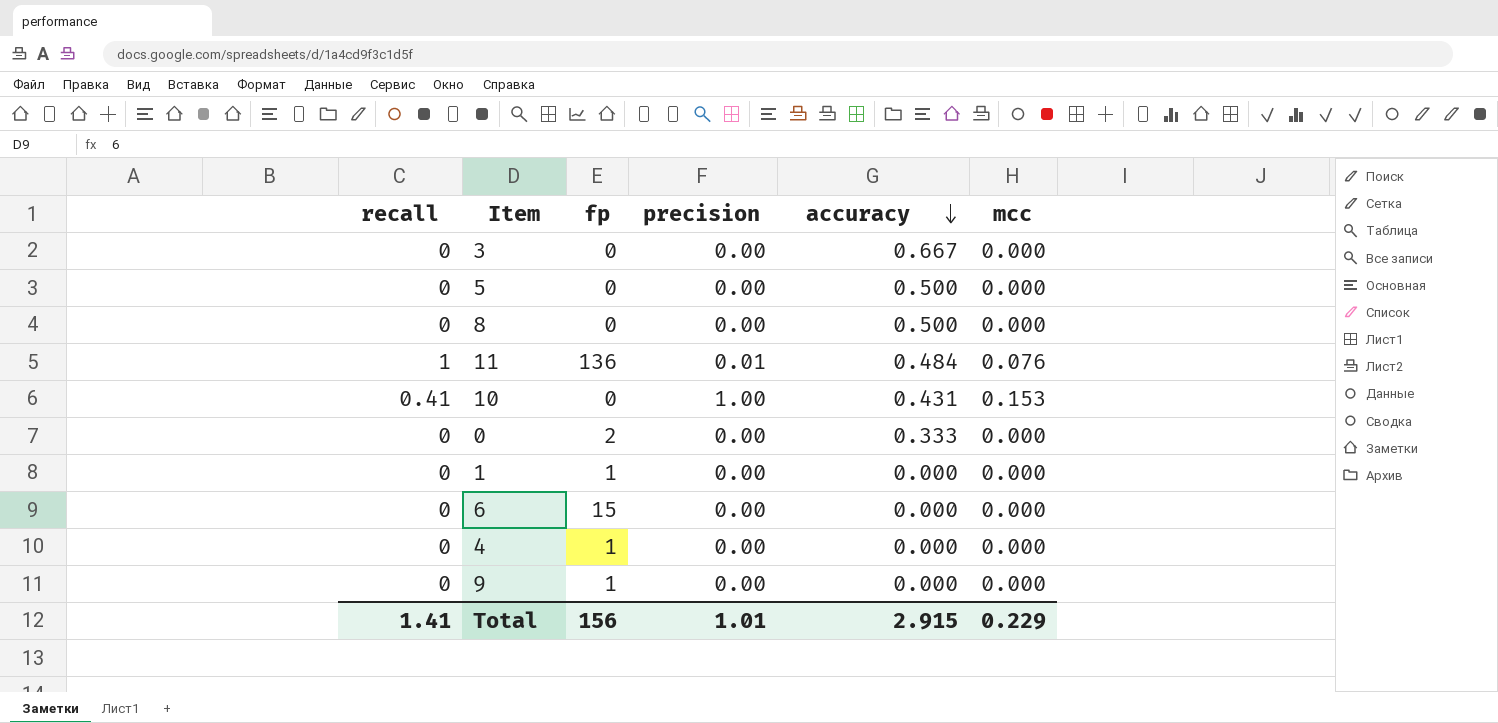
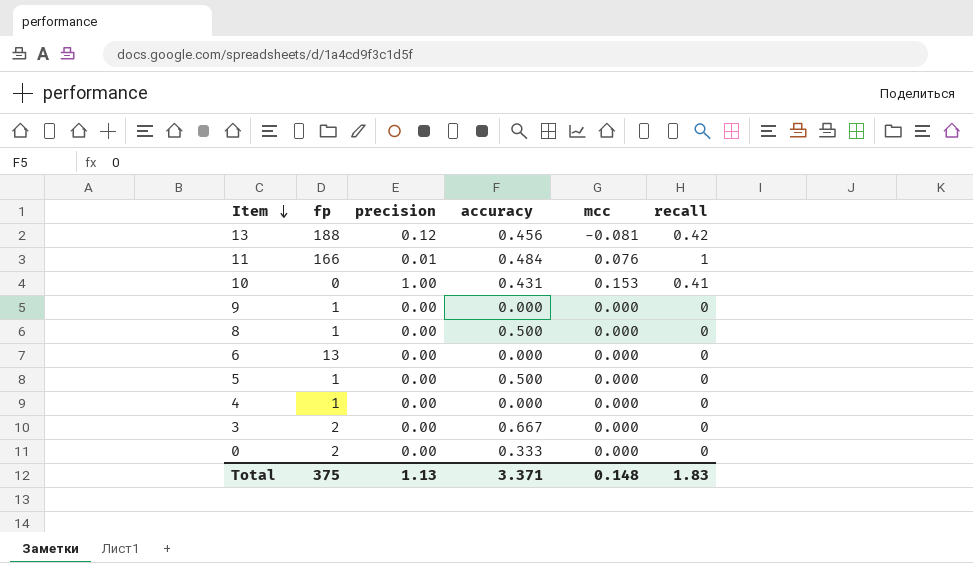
row order: accuracy descending -> Item descending
column recall | position: 1 -> 6
row 1: 0 | 1 | 0.00 | 0.000 | 0.000 -> none
row 13: none -> 188 | 0.12 | 0.456 | -0.081 | 0.42
11 | fp: 136 -> 166
8 | fp: 0 -> 1
6 | fp: 15 -> 13
5 | fp: 0 -> 1
3 | fp: 0 -> 2
Total | fp: 156 -> 375
Total | precision: 1.01 -> 1.13
Total | accuracy: 2.915 -> 3.371
Total | mcc: 0.229 -> 0.148
Total | recall: 1.41 -> 1.83

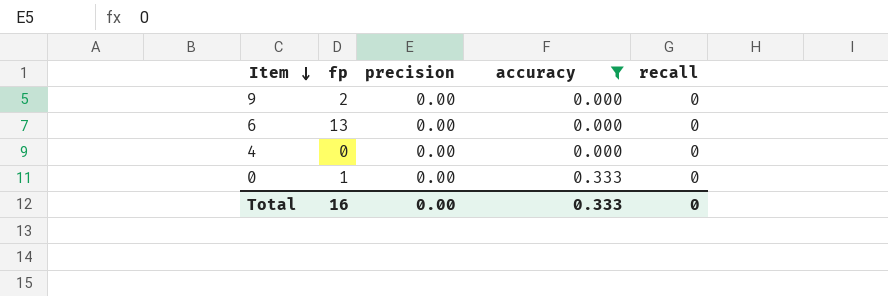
filter: none -> accuracy <= 0.333
column mcc | position: 5 -> none
9 | fp: 1 -> 2
4 | fp: 1 -> 0
0 | fp: 2 -> 1
Total | fp: 375 -> 16
Total | precision: 1.13 -> 0.00
Total | accuracy: 3.371 -> 0.333
Total | recall: 1.83 -> 0

